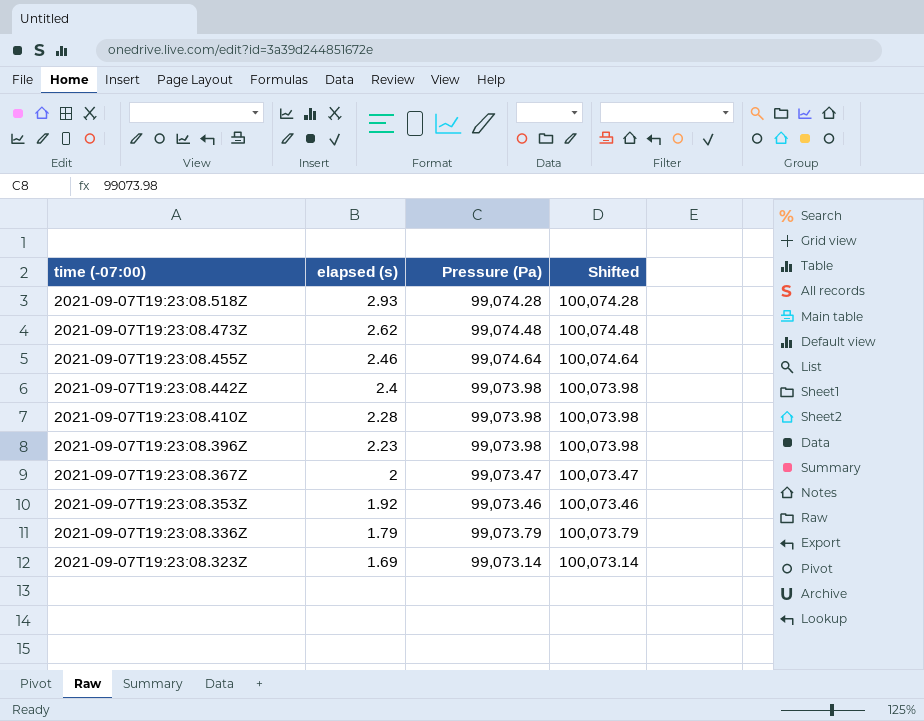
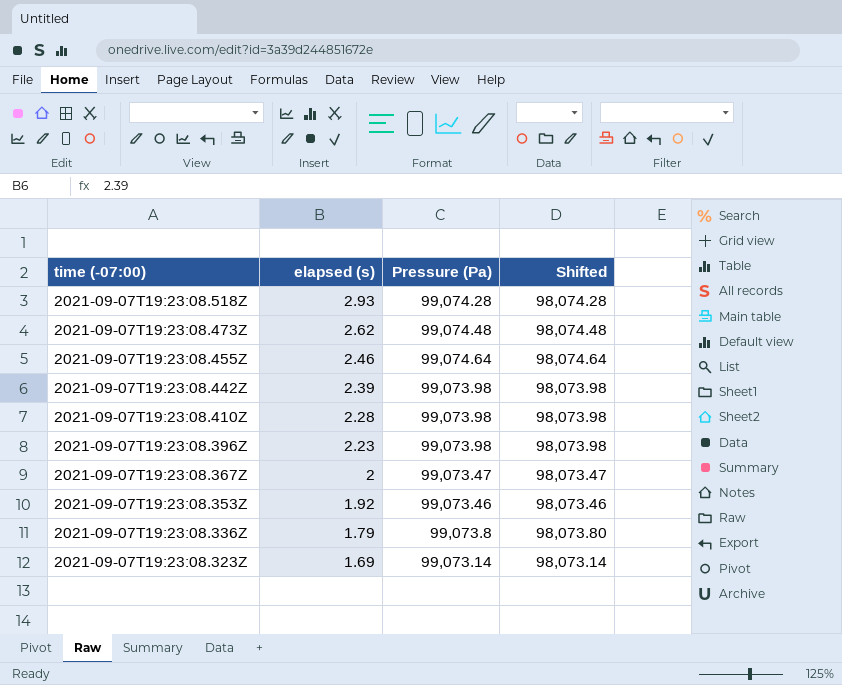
column Shifted | formula: [Pressure (Pa)] + 1000 -> [Pressure (Pa)] - 1000
2021-09-07T19:23:08.442Z | elapsed (s): 2.4 -> 2.39
2021-09-07T19:23:08.336Z | Pressure (Pa): 99,073.79 -> 99,073.8

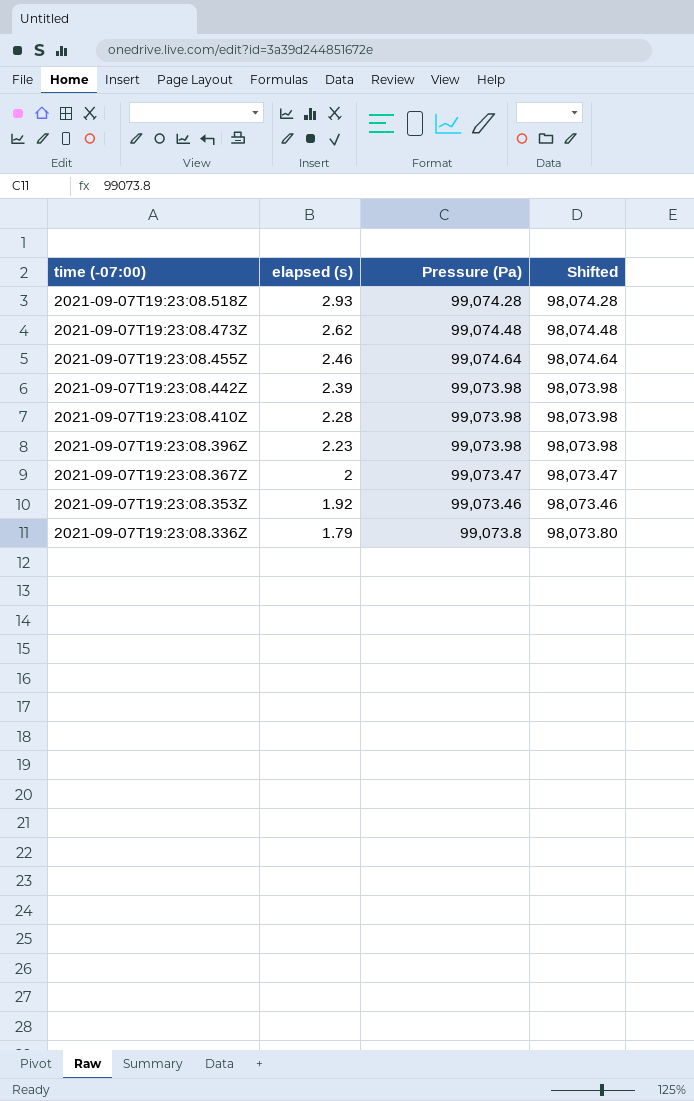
row 2021-09-07T19:23:08.323Z: 1.69 | 99,073.14 | 98,073.14 -> none

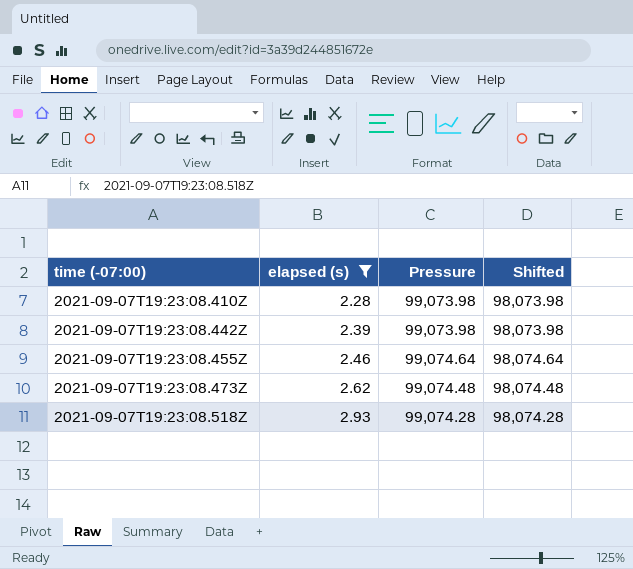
filter: none -> elapsed (s) >= 2.28
row order: time (-07:00) descending -> time (-07:00) ascending
column name: Pressure (Pa) -> Pressure

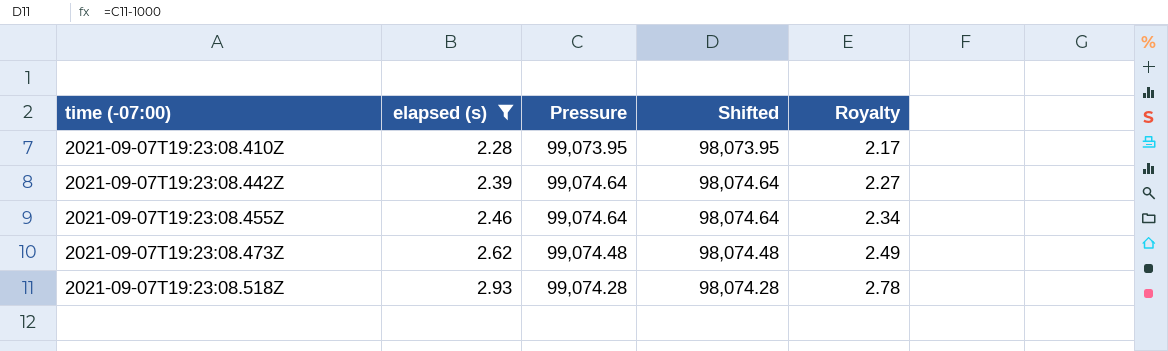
column Royalty | formula: none -> [elapsed (s)] * 0.95
2021-09-07T19:23:08.410Z | Pressure: 99,073.98 -> 99,073.95
2021-09-07T19:23:08.410Z | Shifted: 98,073.98 -> 98,073.95
2021-09-07T19:23:08.442Z | Pressure: 99,073.98 -> 99,074.64
2021-09-07T19:23:08.442Z | Shifted: 98,073.98 -> 98,074.64

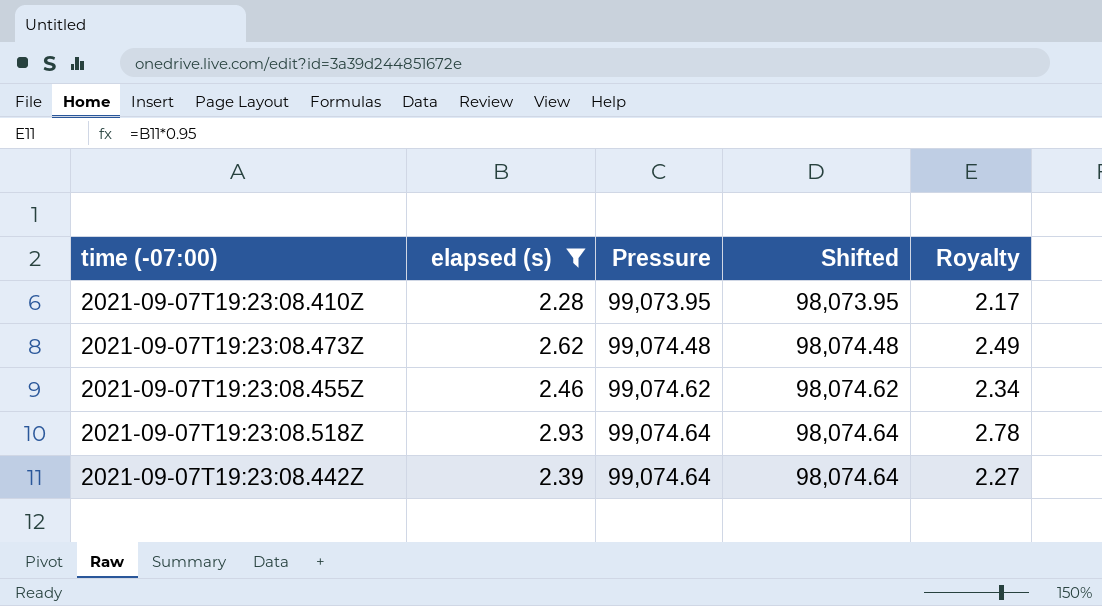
row order: time (-07:00) ascending -> Pressure ascending
2021-09-07T19:23:08.455Z | Pressure: 99,074.64 -> 99,074.62
2021-09-07T19:23:08.455Z | Shifted: 98,074.64 -> 98,074.62
2021-09-07T19:23:08.518Z | Pressure: 99,074.28 -> 99,074.64
2021-09-07T19:23:08.518Z | Shifted: 98,074.28 -> 98,074.64

